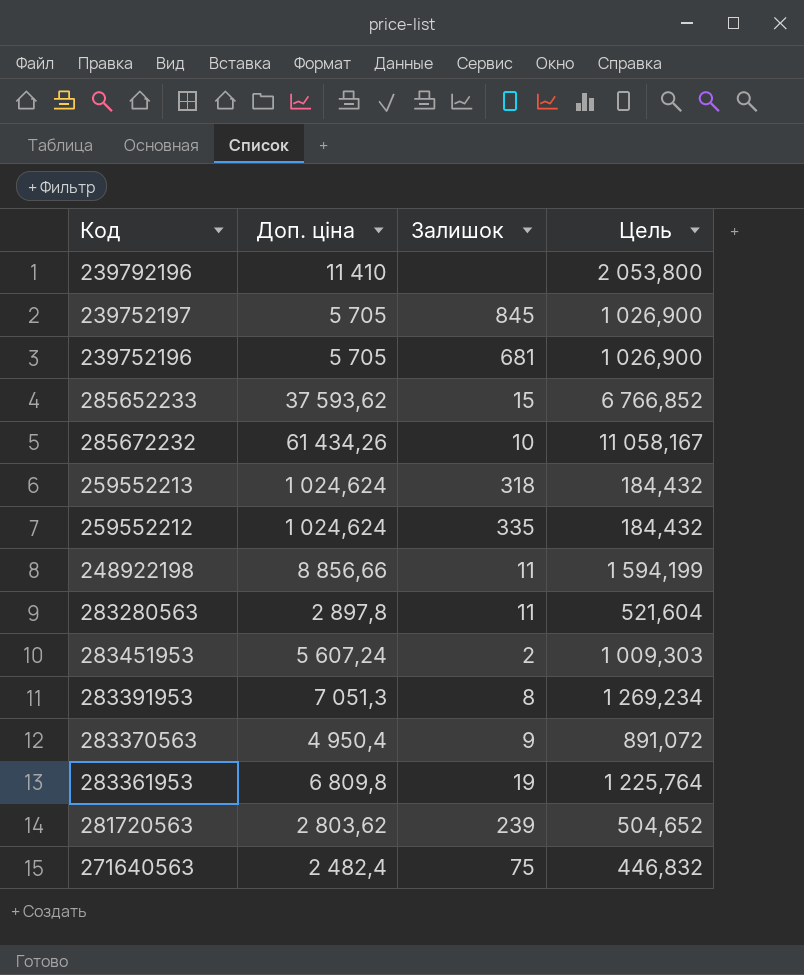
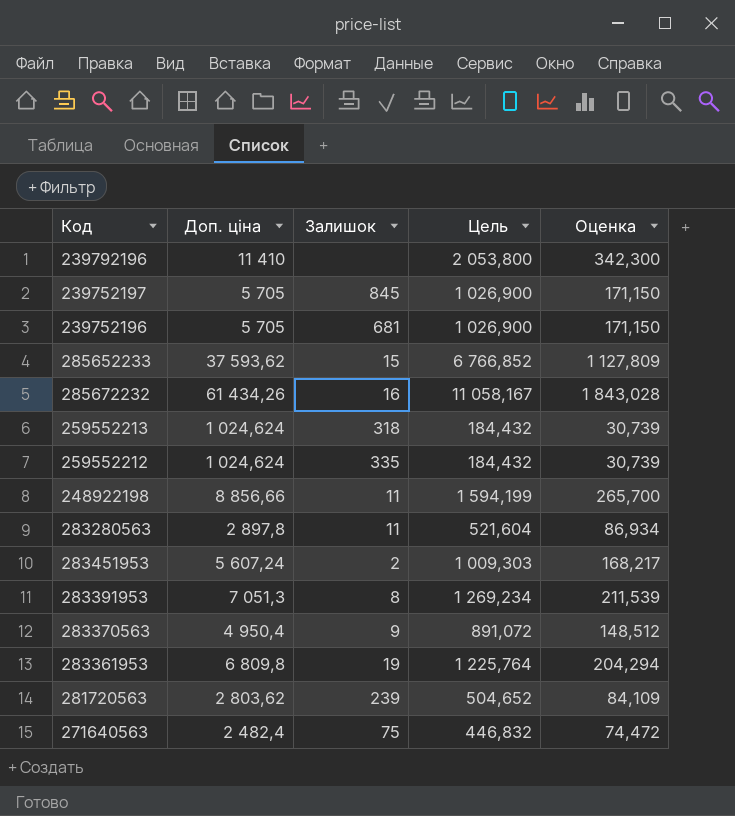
column Оценка | formula: none -> [Доп. ціна] * 0,03
285672232 | Залишок: 10 -> 16

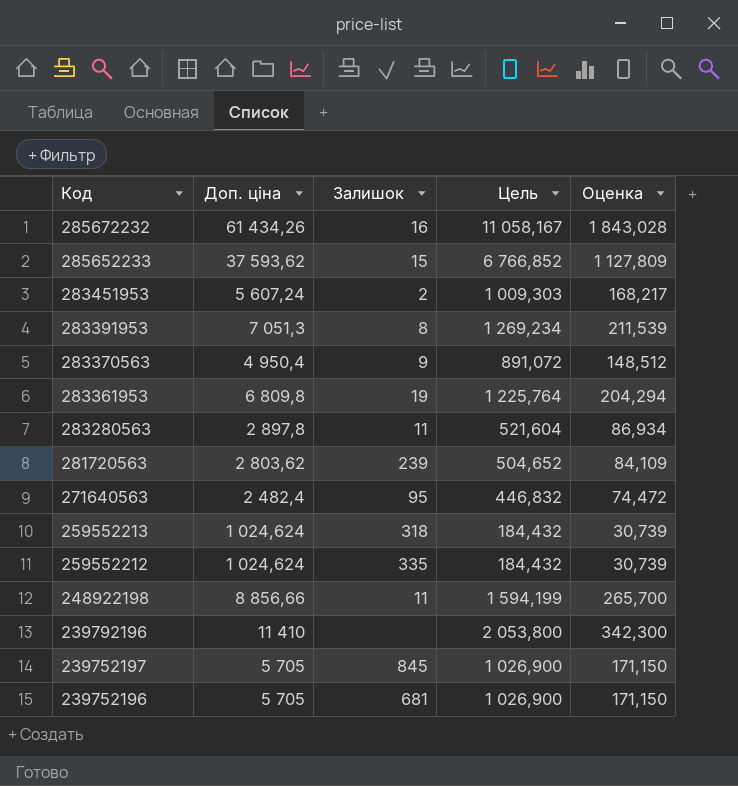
row order: none -> Код descending
271640563 | Залишок: 75 -> 95

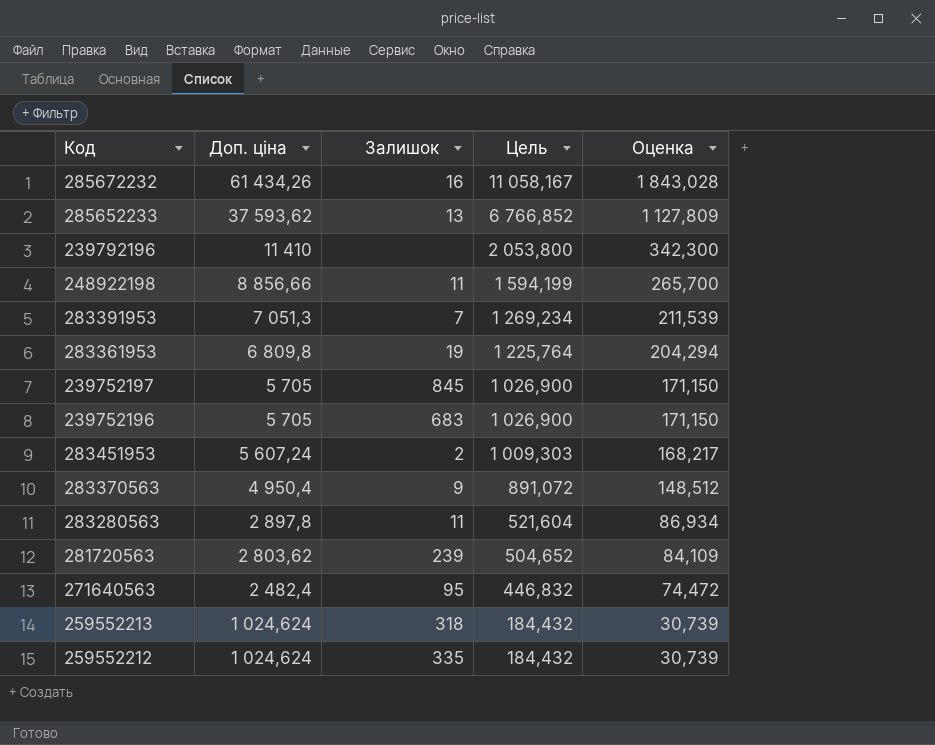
row order: Код descending -> Доп. ціна descending
285652233 | Залишок: 15 -> 13
283391953 | Залишок: 8 -> 7
239752196 | Залишок: 681 -> 683

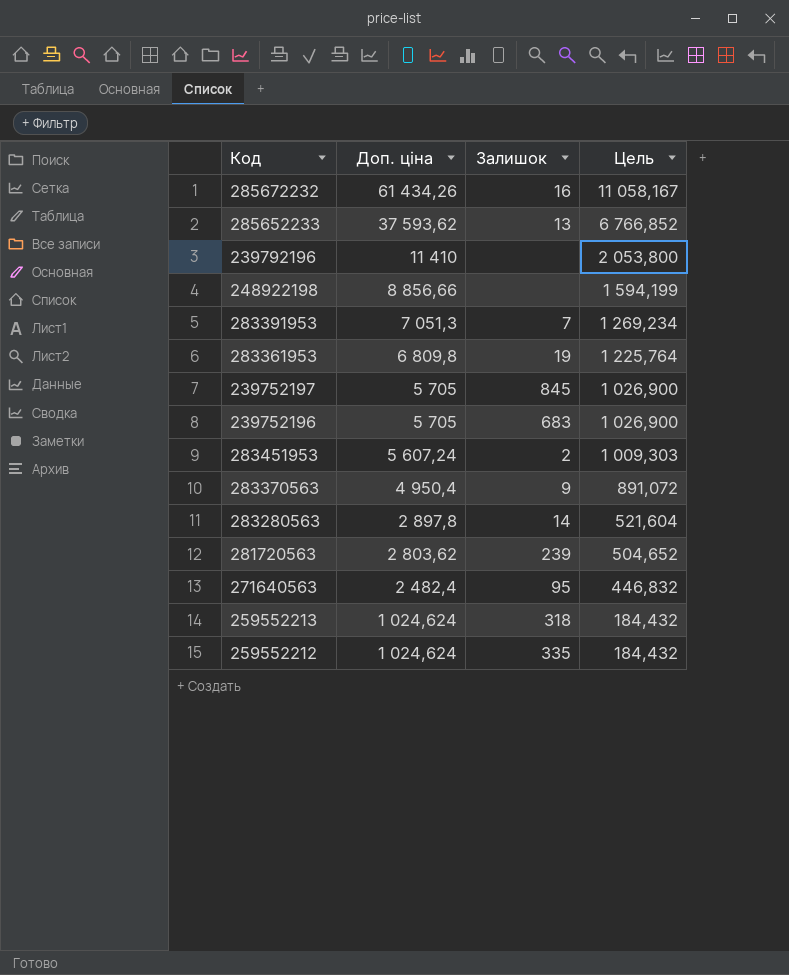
column Оценка | formula: [Доп. ціна] * 0,03 -> none
248922198 | Залишок: 11 -> none
283280563 | Залишок: 11 -> 14

